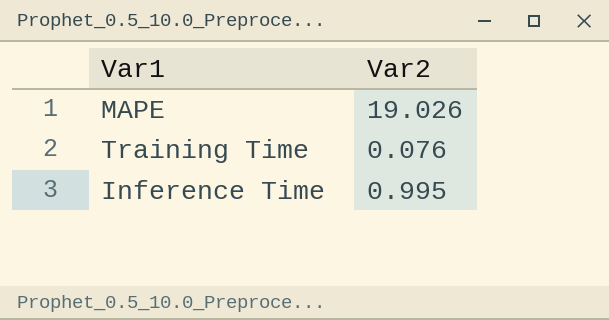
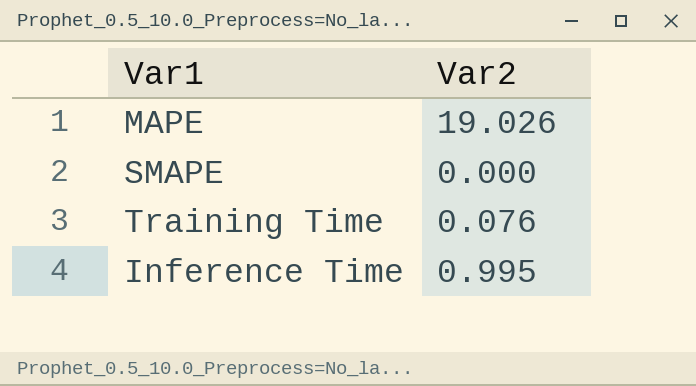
row SMAPE: none -> 0.000

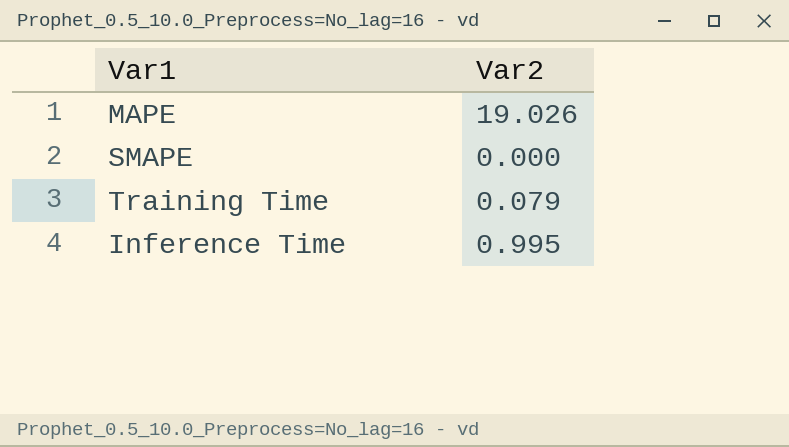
Training Time | Var2: 0.076 -> 0.079

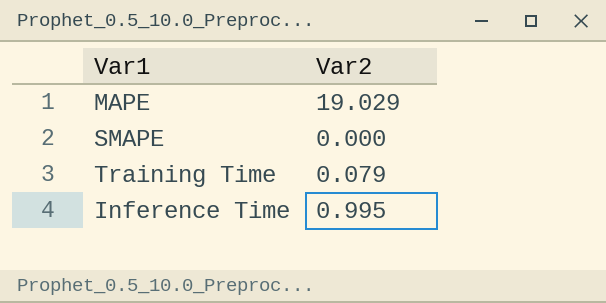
MAPE | Var2: 19.026 -> 19.029

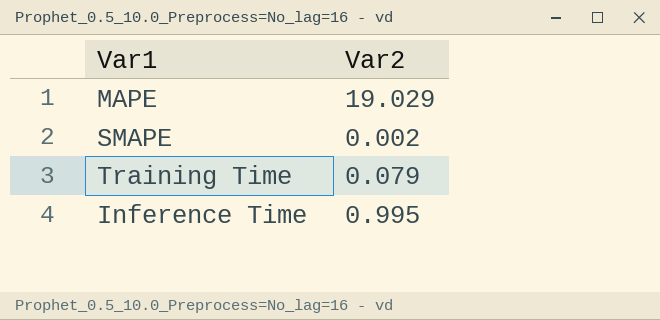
SMAPE | Var2: 0.000 -> 0.002

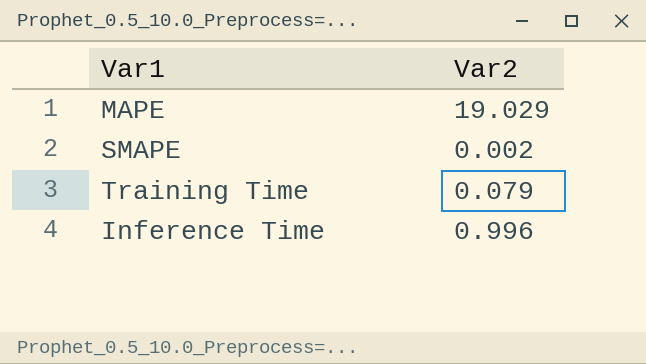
Inference Time | Var2: 0.995 -> 0.996

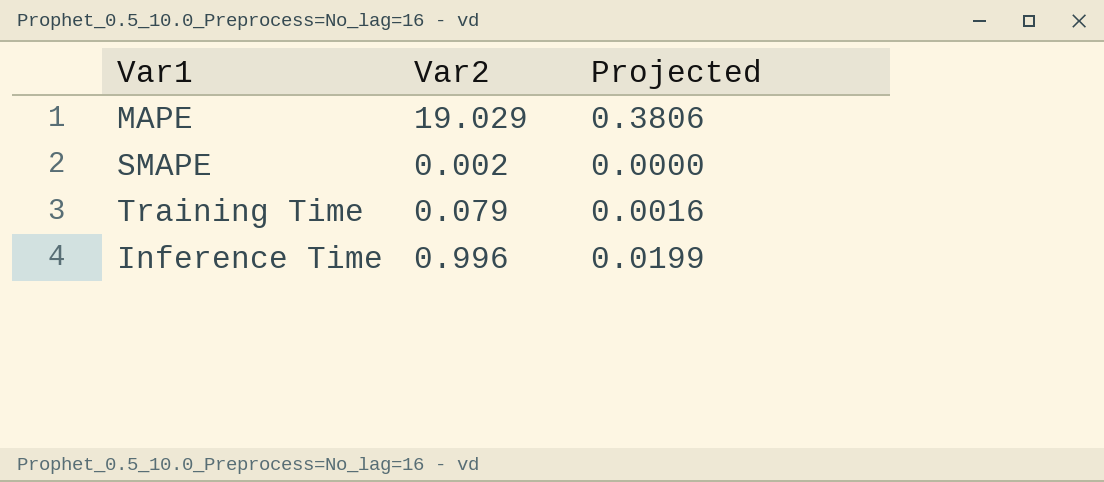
column Projected | formula: none -> [Var2] * 0.02

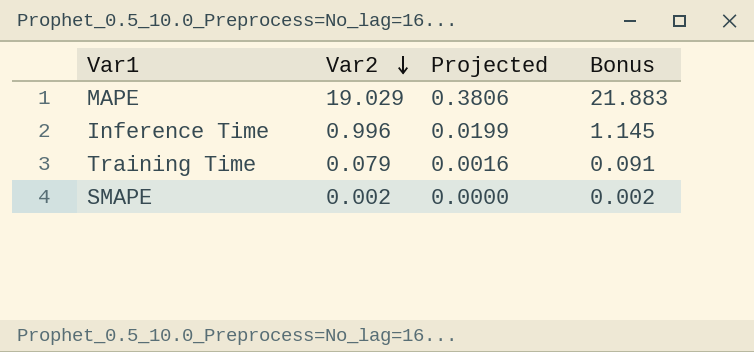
row order: none -> Var2 descending
column Bonus | formula: none -> [Var2] * 1.15

